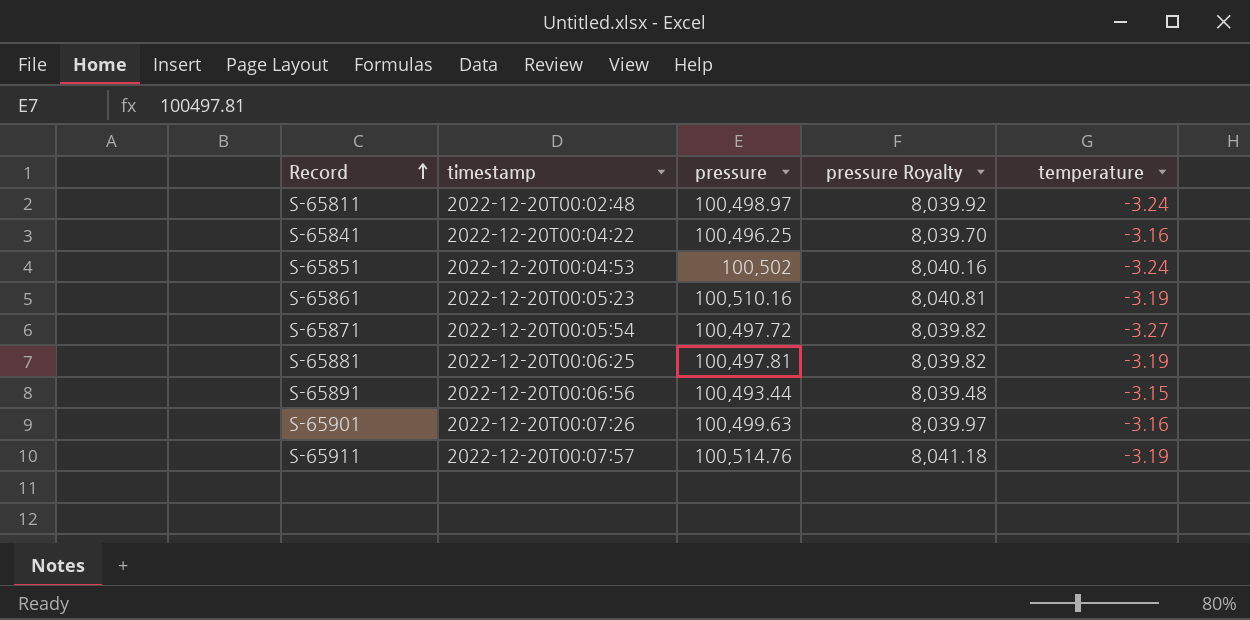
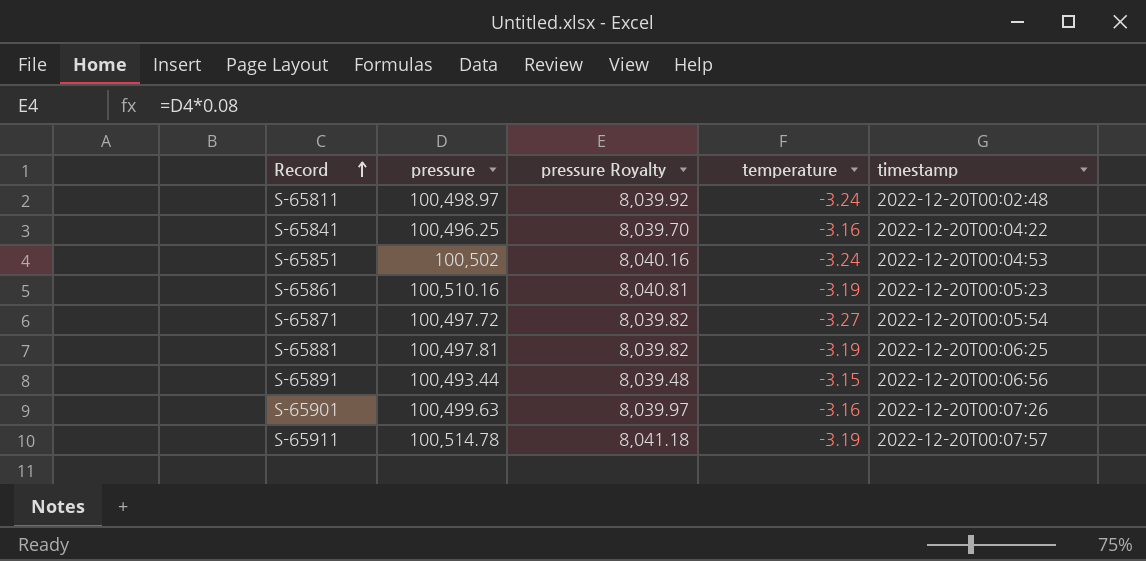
column timestamp | position: 2 -> 5
S-65911 | pressure: 100,514.76 -> 100,514.78

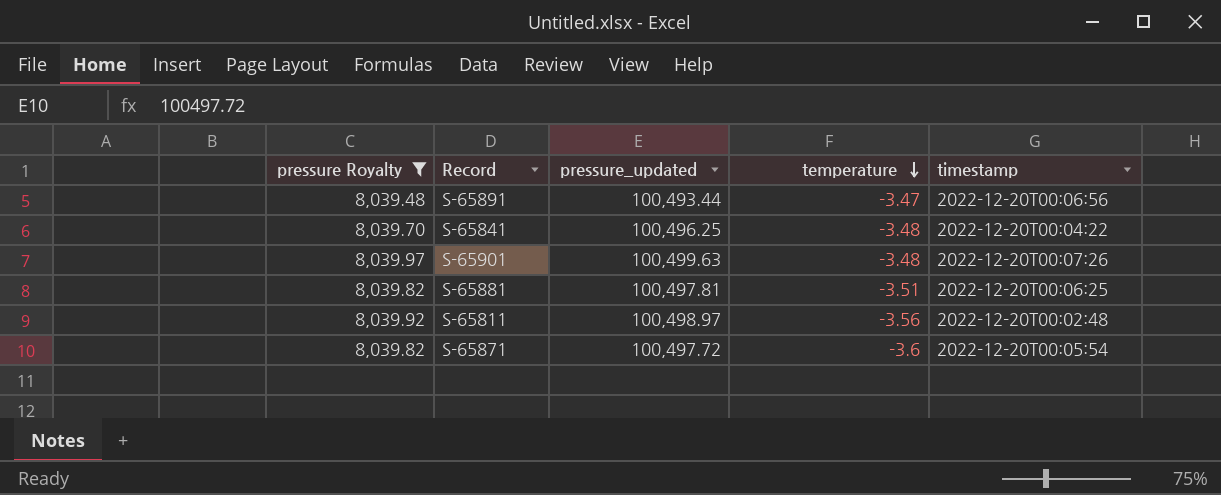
filter: none -> pressure Royalty <= 8,039.97
row order: Record ascending -> temperature descending
column pressure Royalty | position: 3 -> 1
column name: pressure -> pressure_updated
S-65891 | temperature: -3.15 -> -3.47
S-65841 | temperature: -3.16 -> -3.48
S-65901 | temperature: -3.16 -> -3.48
S-65881 | temperature: -3.19 -> -3.51
S-65811 | temperature: -3.24 -> -3.56
S-65871 | temperature: -3.27 -> -3.6

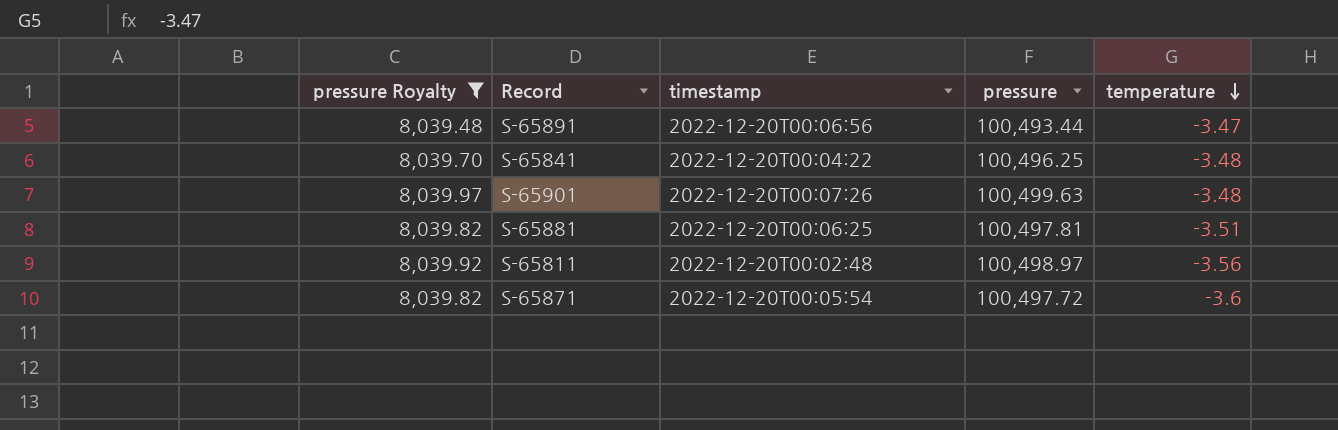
column timestamp | position: 5 -> 3
column name: pressure_updated -> pressure

